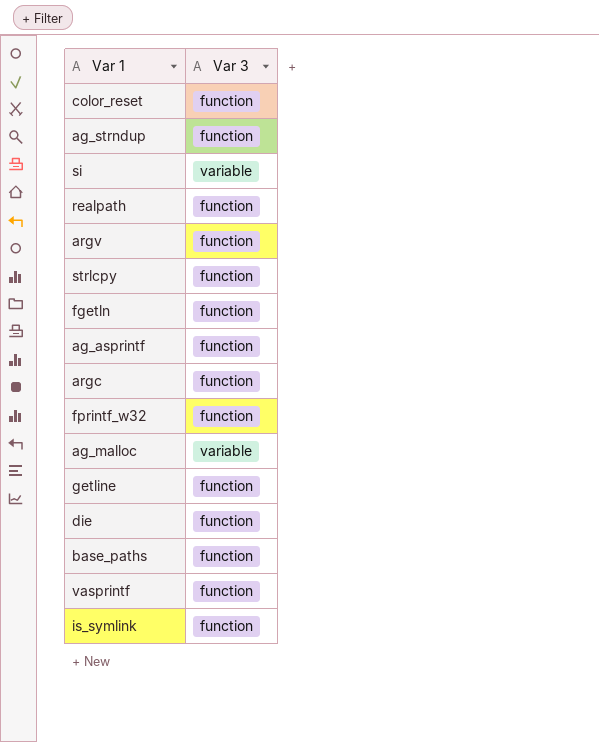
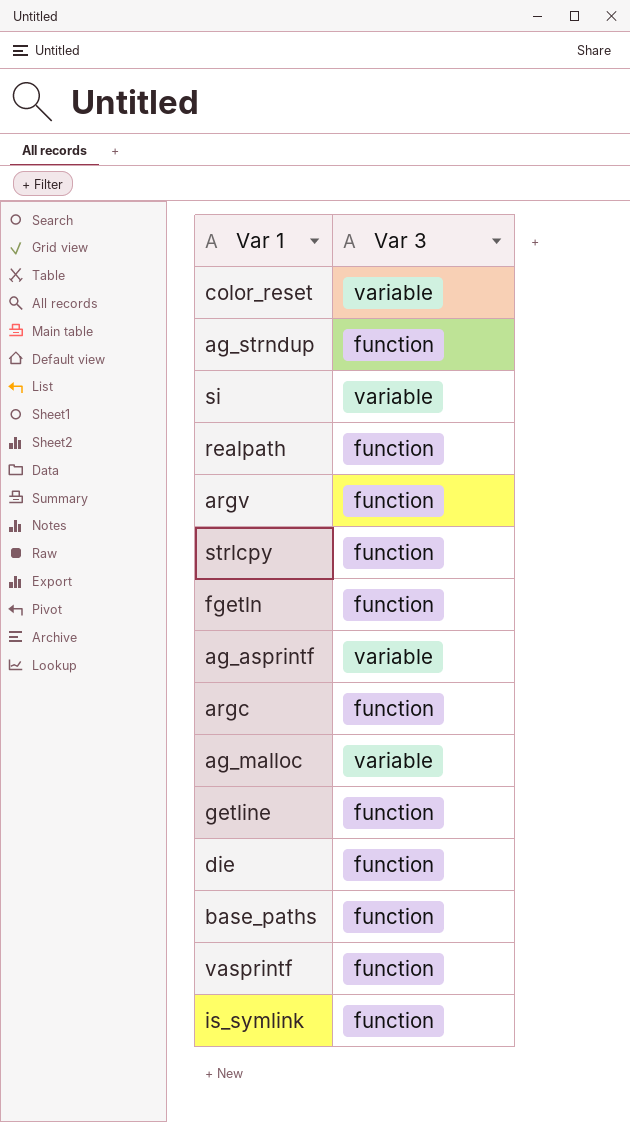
row fprintf_w32: function -> none
color_reset | Var 3: function -> variable
ag_asprintf | Var 3: function -> variable

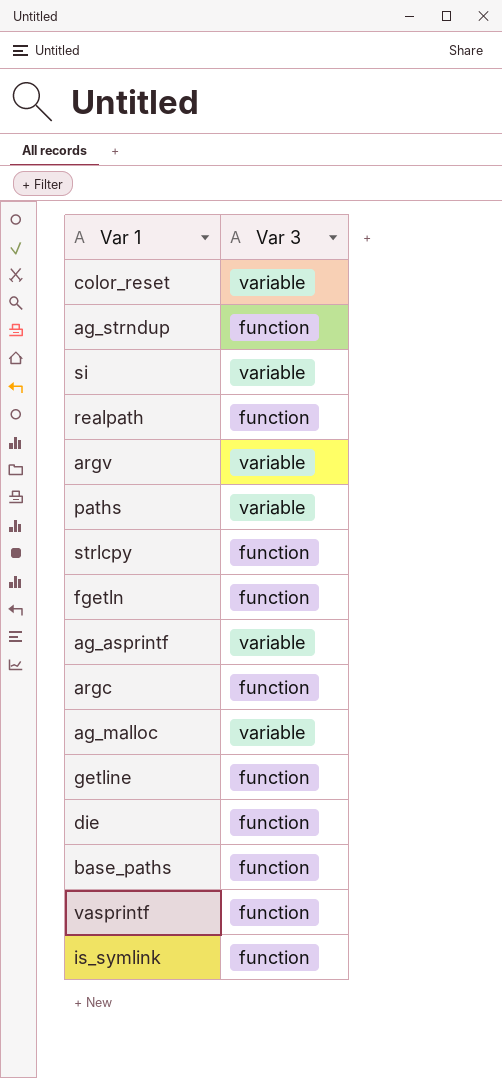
argv | Var 3: function -> variable
row paths: none -> variable

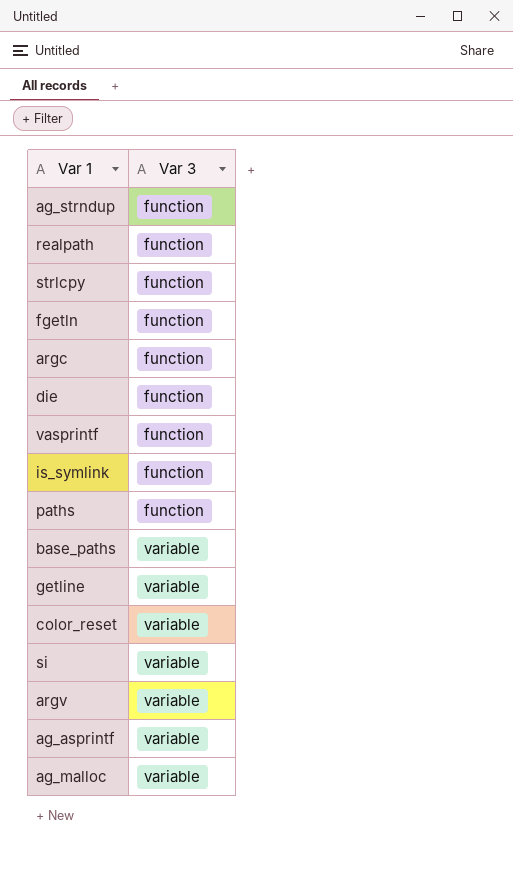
row order: none -> Var 3 ascending
paths | Var 3: variable -> function
base_paths | Var 3: function -> variable
getline | Var 3: function -> variable

